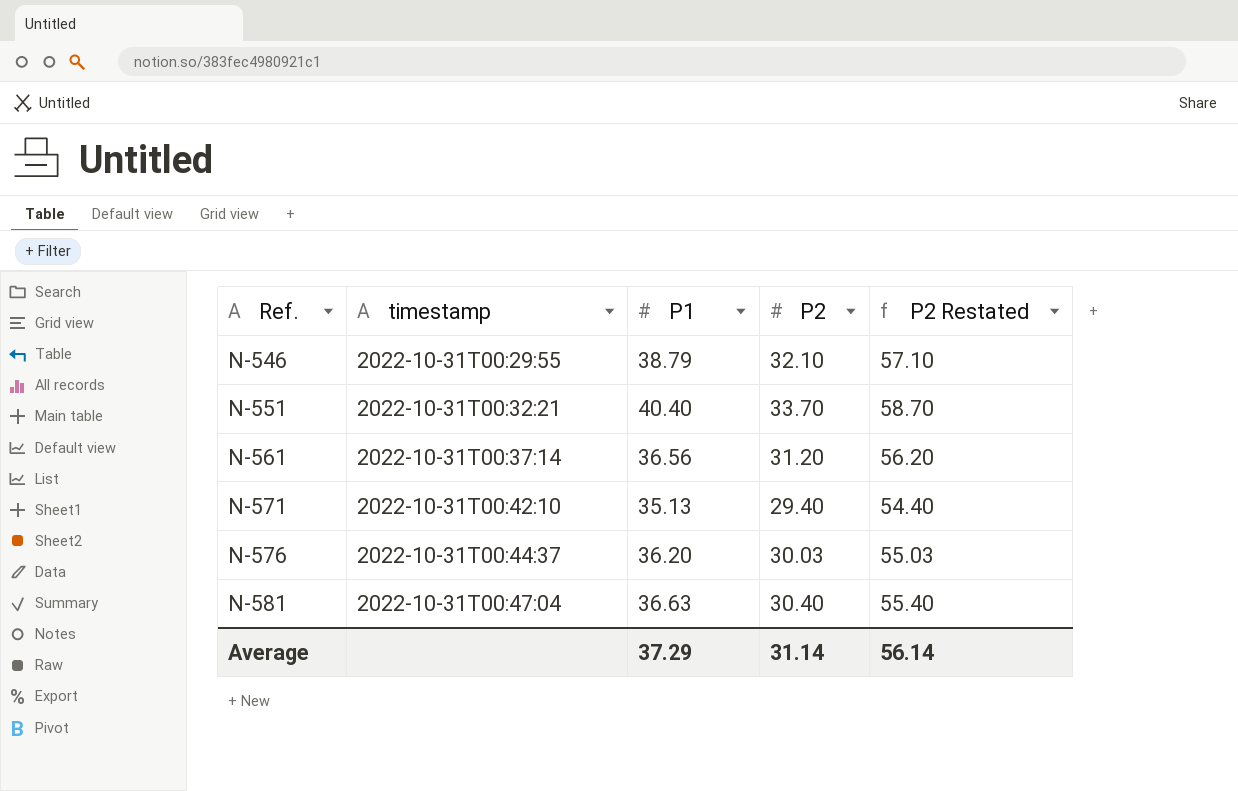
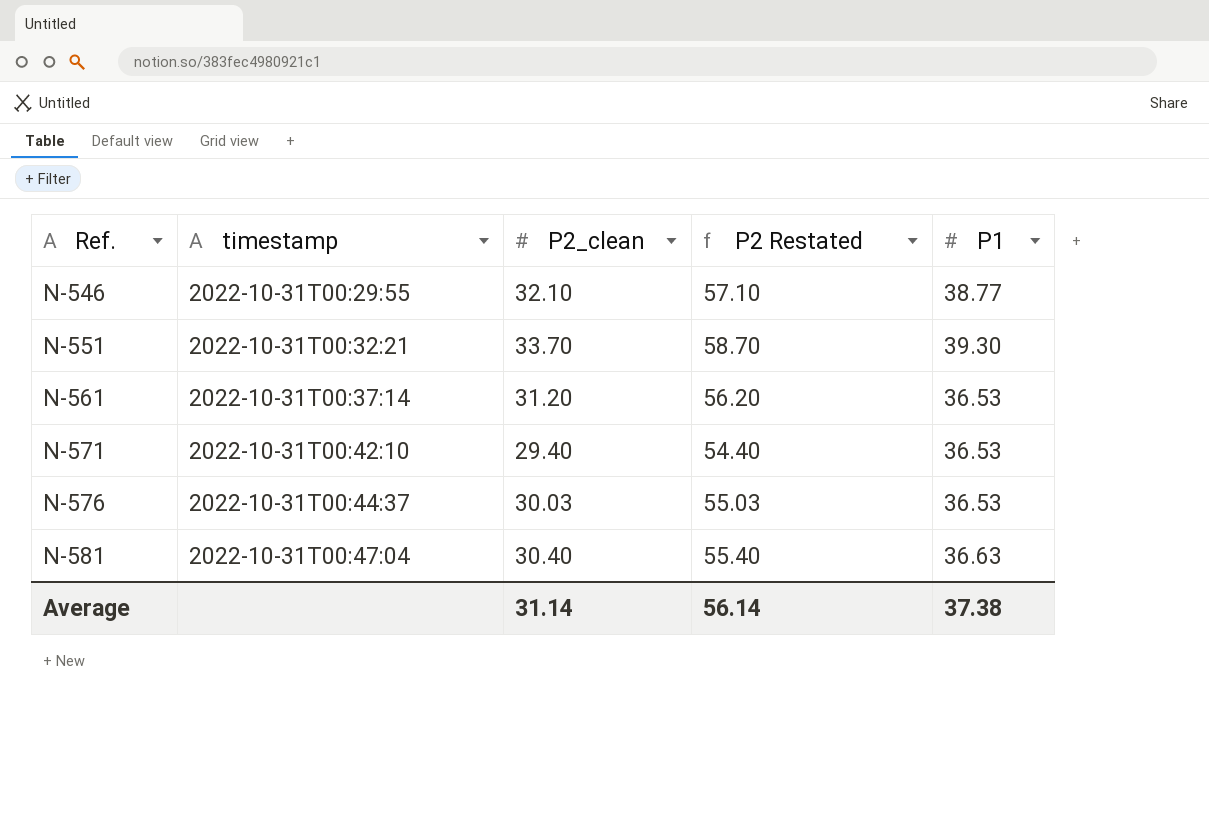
column name: P2 -> P2_clean
column P1 | position: 3 -> 5
N-546 | P1: 38.79 -> 38.77
N-551 | P1: 40.40 -> 39.30
N-561 | P1: 36.56 -> 36.53
N-571 | P1: 35.13 -> 36.53
N-576 | P1: 36.20 -> 36.53
Average | P1: 37.29 -> 37.38

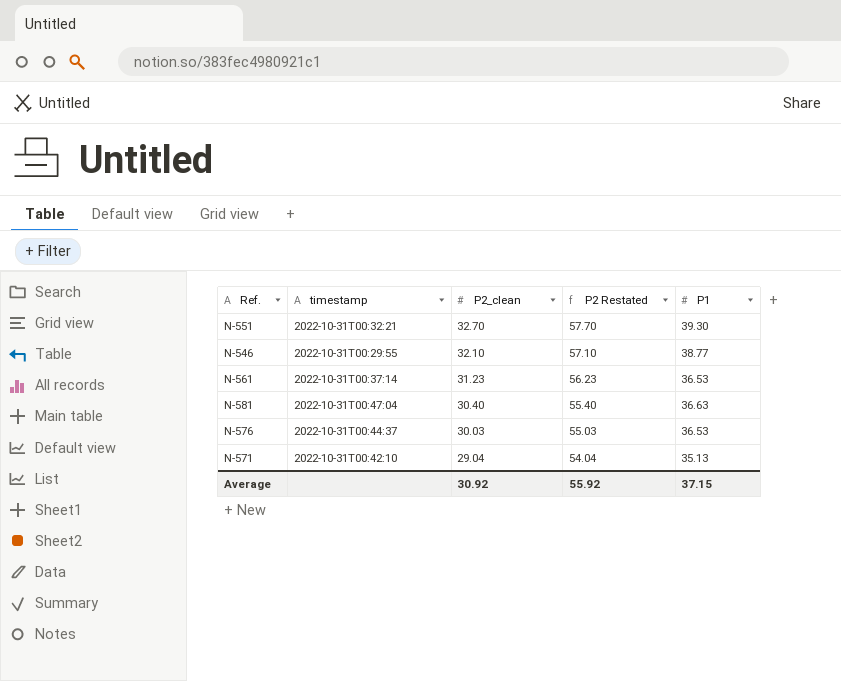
row order: Ref. ascending -> P2_clean descending
N-551 | P2_clean: 33.70 -> 32.70
N-551 | P2 Restated: 58.70 -> 57.70
N-561 | P2_clean: 31.20 -> 31.23
N-561 | P2 Restated: 56.20 -> 56.23
N-571 | P2_clean: 29.40 -> 29.04
N-571 | P2 Restated: 54.40 -> 54.04
N-571 | P1: 36.53 -> 35.13
Average | P2_clean: 31.14 -> 30.92
Average | P2 Restated: 56.14 -> 55.92
Average | P1: 37.38 -> 37.15

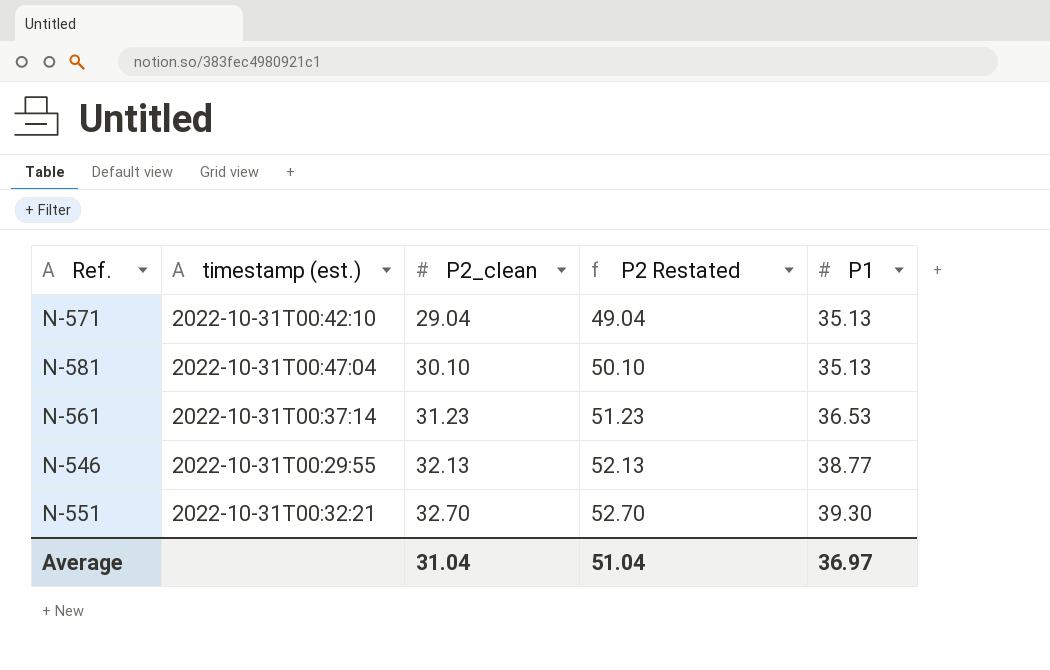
row order: P2_clean descending -> P2_clean ascending
column name: timestamp -> timestamp (est.)
column P2 Restated | formula: [P2_clean] + 25 -> [P2_clean] + 20
row N-576: 2022-10-31T00:44:37 | 30.03 | 55.03 | 36.53 -> none
N-581 | P2_clean: 30.40 -> 30.10
N-581 | P1: 36.63 -> 35.13
N-546 | P2_clean: 32.10 -> 32.13
Average | P2_clean: 30.92 -> 31.04
Average | P2 Restated: 55.92 -> 51.04
Average | P1: 37.15 -> 36.97

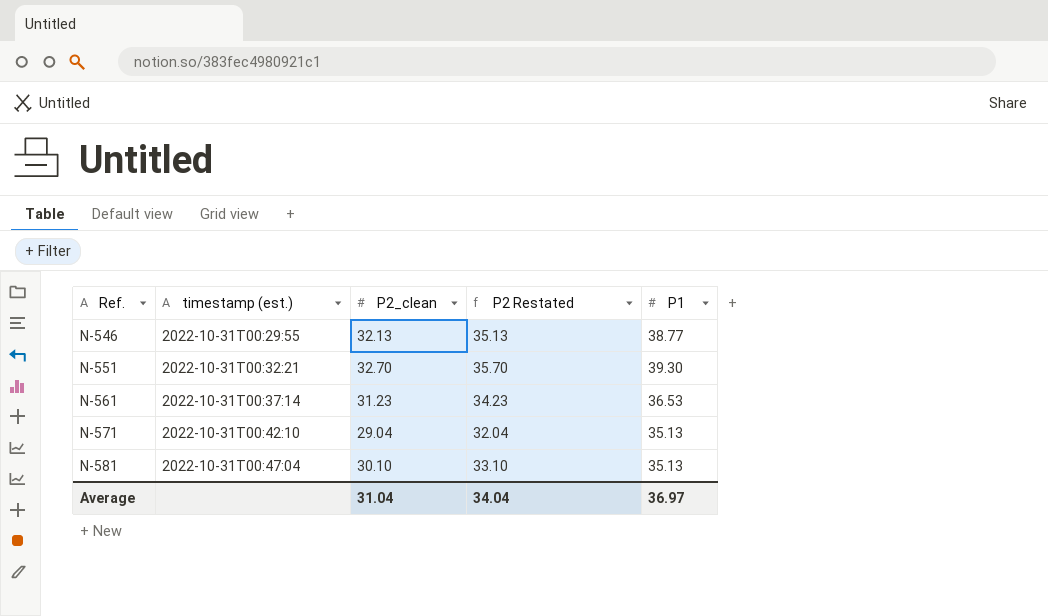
row order: P2_clean ascending -> Ref. ascending
column P2 Restated | formula: [P2_clean] + 20 -> [P2_clean] + 3
Average | P2 Restated: 51.04 -> 34.04

